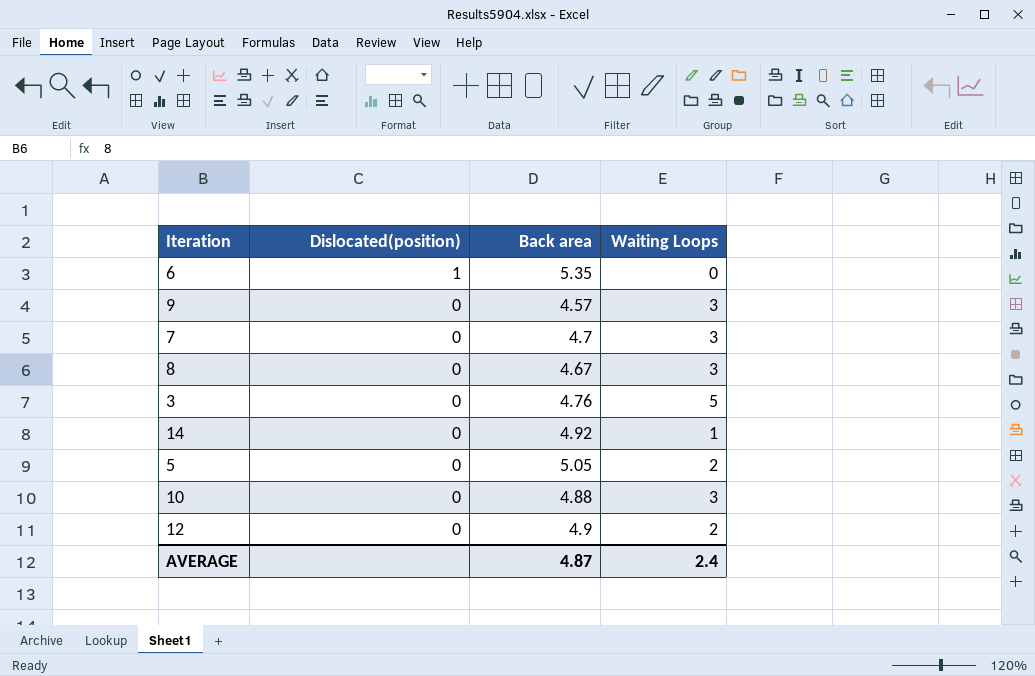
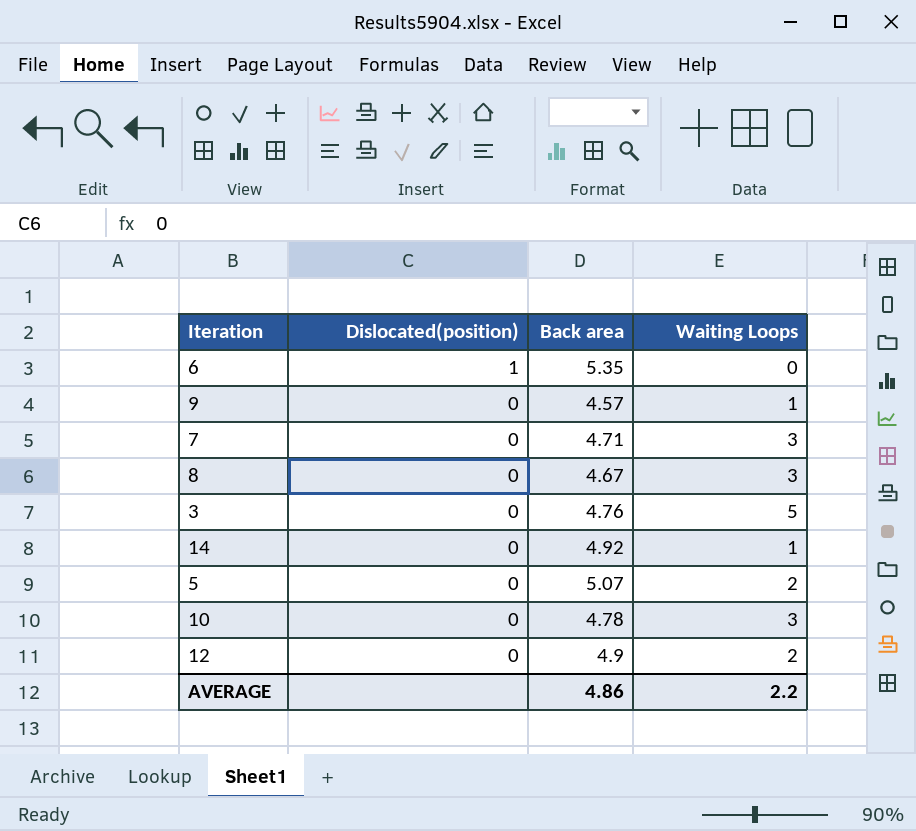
9 | Waiting Loops: 3 -> 1
7 | Back area: 4.7 -> 4.71
5 | Back area: 5.05 -> 5.07
10 | Back area: 4.88 -> 4.78
AVERAGE | Back area: 4.87 -> 4.86
AVERAGE | Waiting Loops: 2.4 -> 2.2

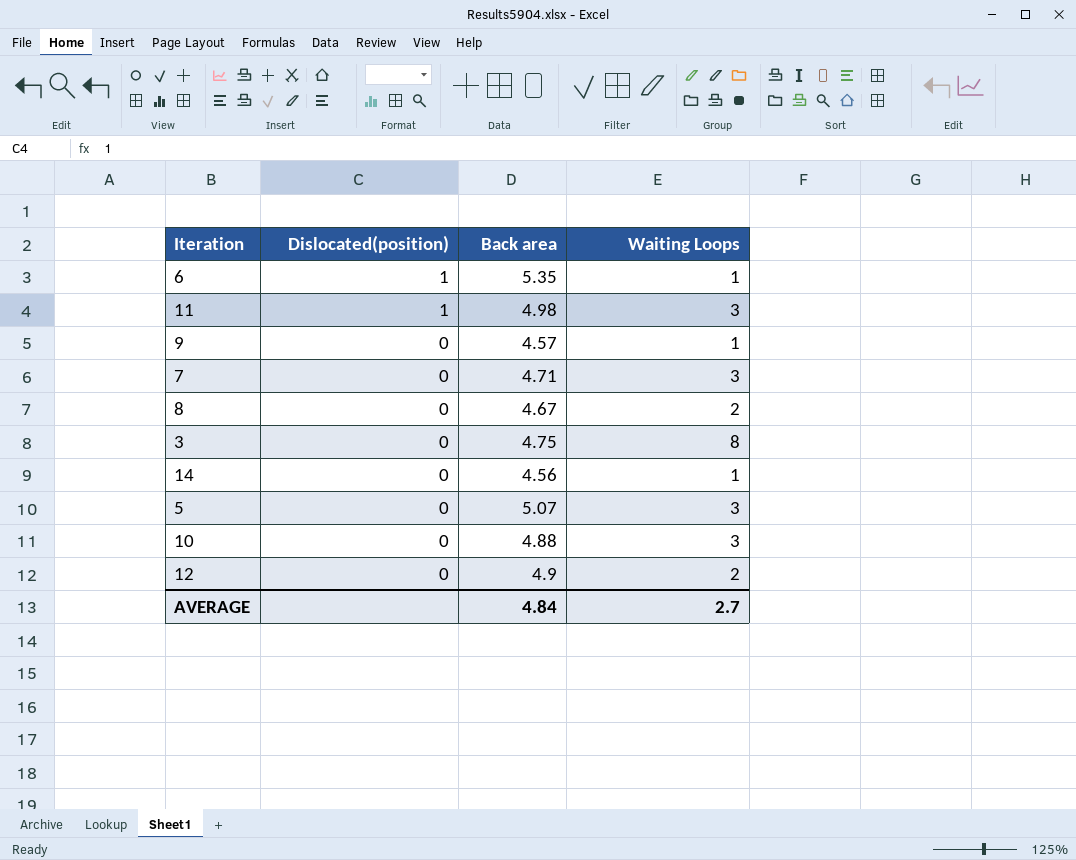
6 | Waiting Loops: 0 -> 1
row 11: none -> 1 | 4.98 | 3
8 | Waiting Loops: 3 -> 2
3 | Back area: 4.76 -> 4.75
3 | Waiting Loops: 5 -> 8
14 | Back area: 4.92 -> 4.56
5 | Waiting Loops: 2 -> 3
10 | Back area: 4.78 -> 4.88
AVERAGE | Back area: 4.86 -> 4.84
AVERAGE | Waiting Loops: 2.2 -> 2.7

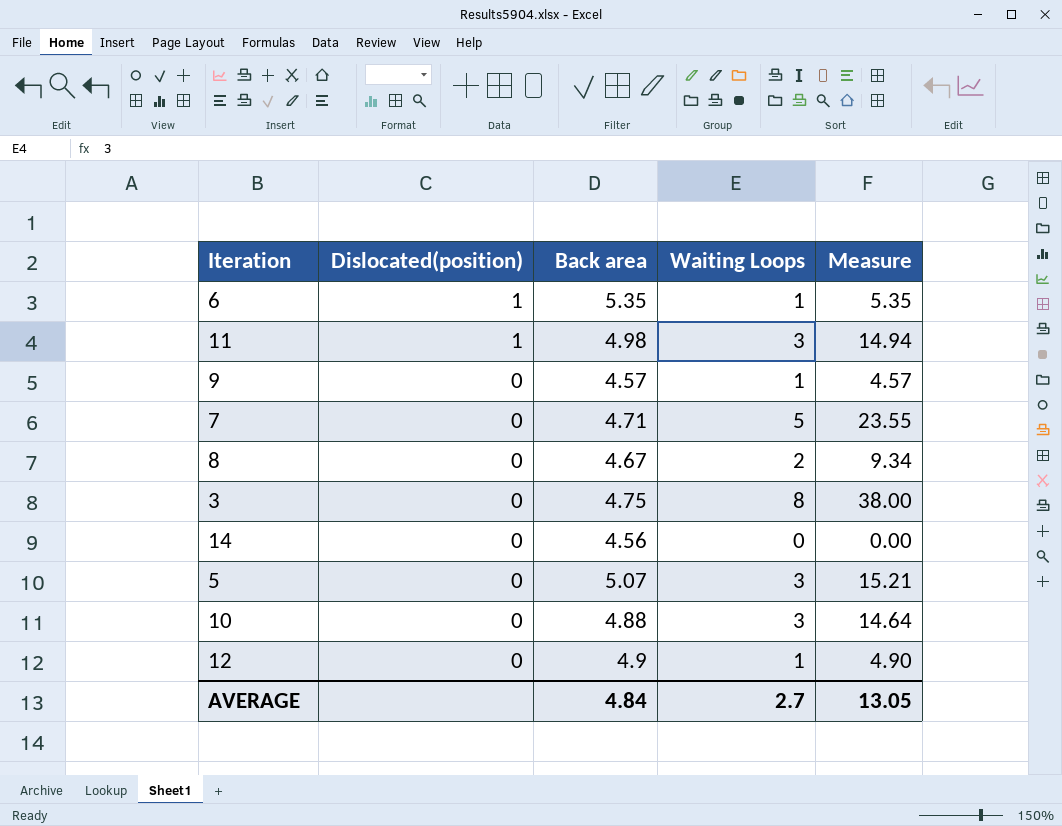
column Measure | formula: none -> [Back area] * [Waiting Loops]
7 | Waiting Loops: 3 -> 5
14 | Waiting Loops: 1 -> 0
12 | Waiting Loops: 2 -> 1

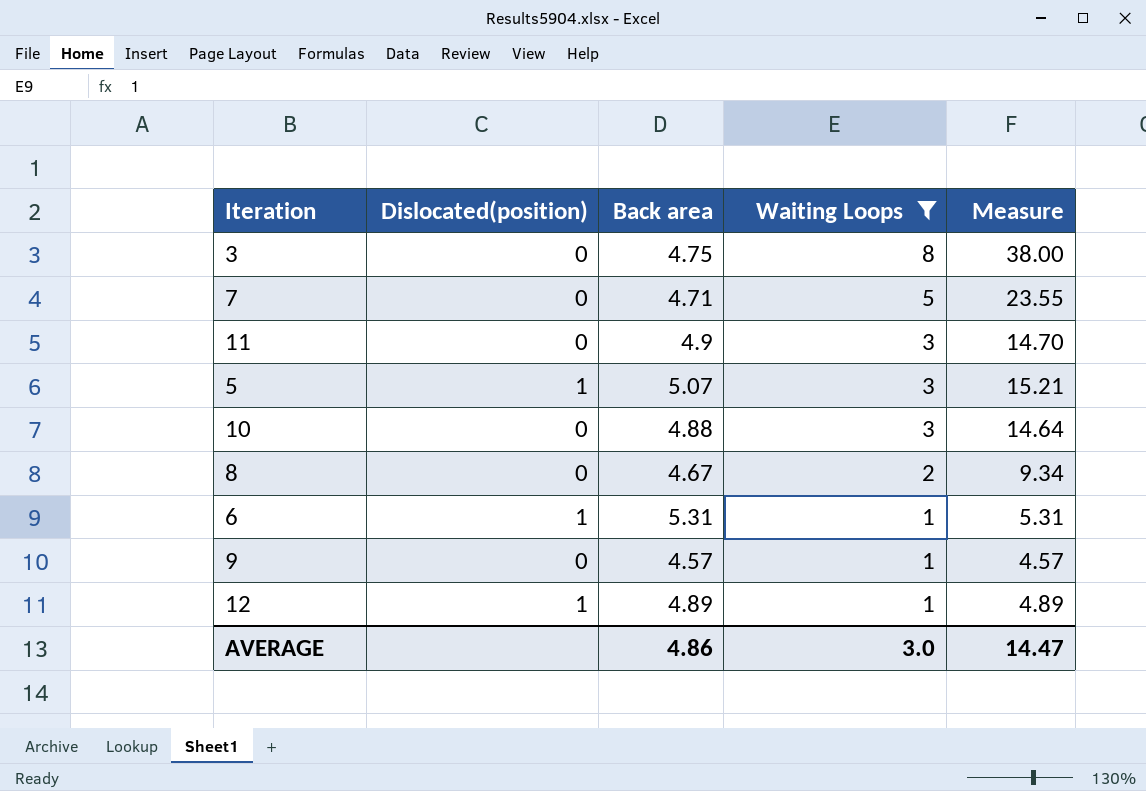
filter: none -> Waiting Loops != 0
row order: Dislocated(position) descending -> Waiting Loops descending
11 | Dislocated(position): 1 -> 0
11 | Back area: 4.98 -> 4.9
11 | Measure: 14.94 -> 14.70
5 | Dislocated(position): 0 -> 1
6 | Back area: 5.35 -> 5.31
6 | Measure: 5.35 -> 5.31
12 | Dislocated(position): 0 -> 1
12 | Back area: 4.9 -> 4.89
12 | Measure: 4.90 -> 4.89
AVERAGE | Back area: 4.84 -> 4.86
AVERAGE | Waiting Loops: 2.7 -> 3.0
AVERAGE | Measure: 13.05 -> 14.47

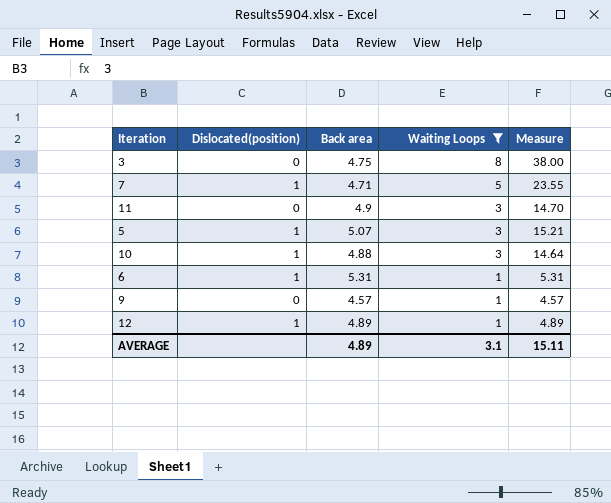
row 8: 0 | 4.67 | 2 | 9.34 -> none
7 | Dislocated(position): 0 -> 1
10 | Dislocated(position): 0 -> 1
AVERAGE | Back area: 4.86 -> 4.89
AVERAGE | Waiting Loops: 3.0 -> 3.1
AVERAGE | Measure: 14.47 -> 15.11

